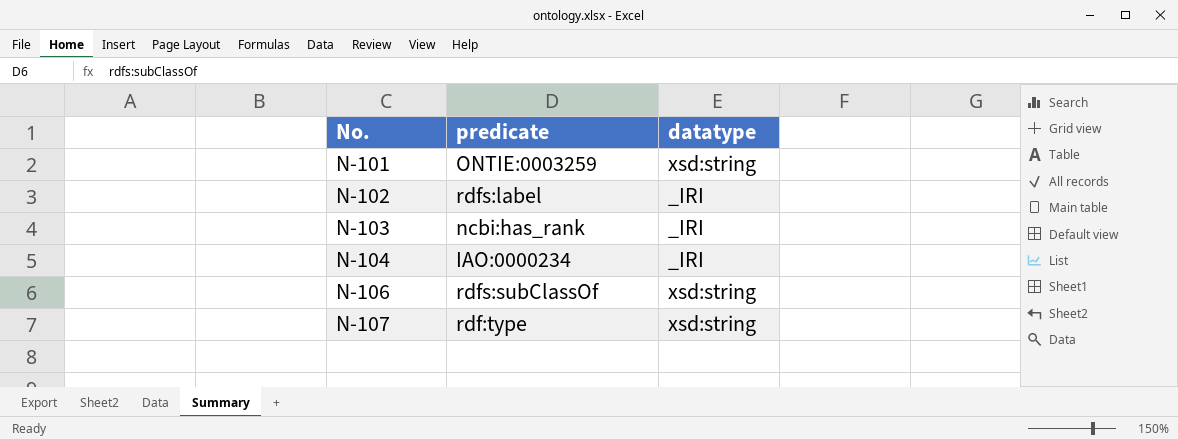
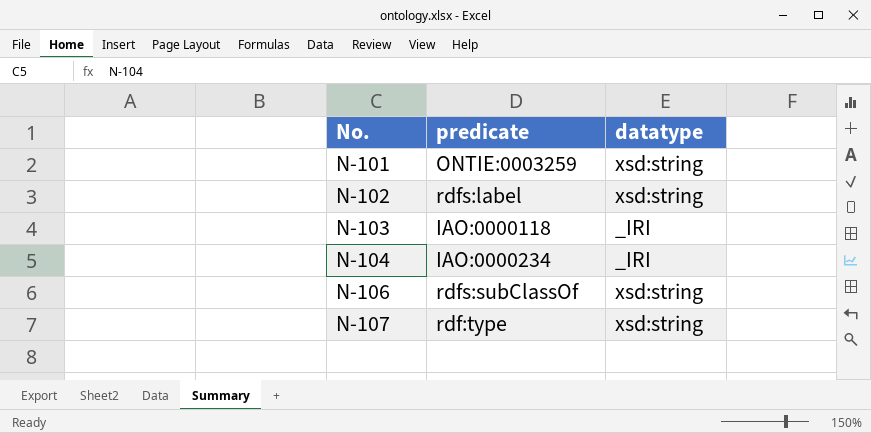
N-102 | datatype: _IRI -> xsd:string
N-103 | predicate: ncbi:has_rank -> IAO:0000118

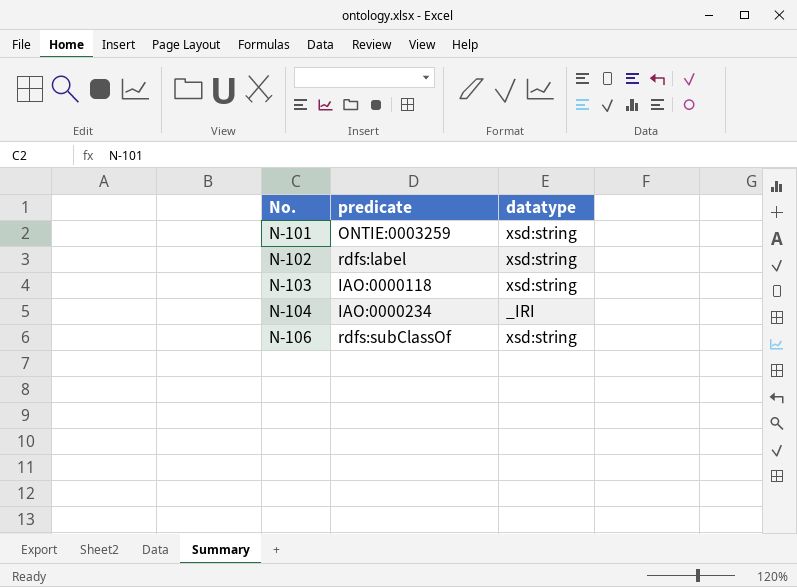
row N-107: rdf:type | xsd:string -> none
N-103 | datatype: _IRI -> xsd:string

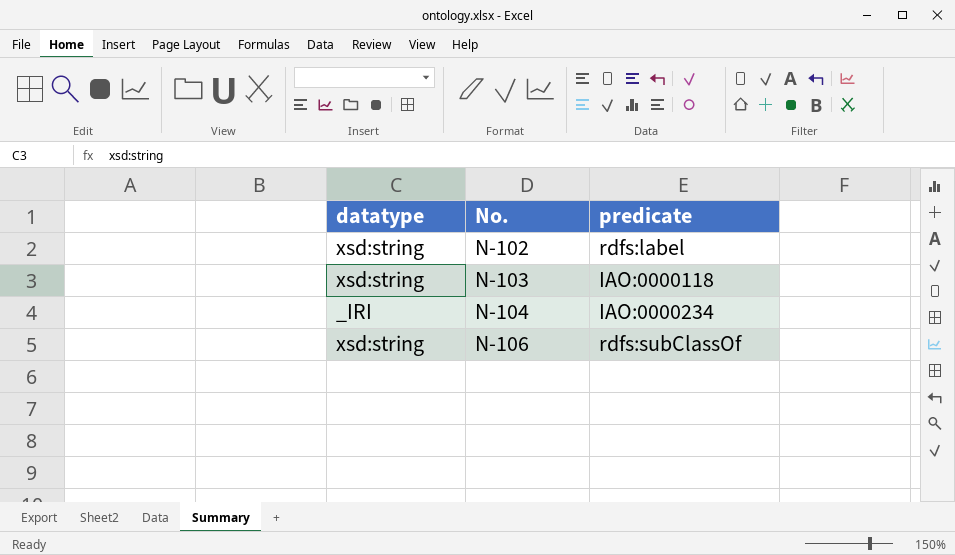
column datatype | position: 3 -> 1
row N-101: ONTIE:0003259 | xsd:string -> none

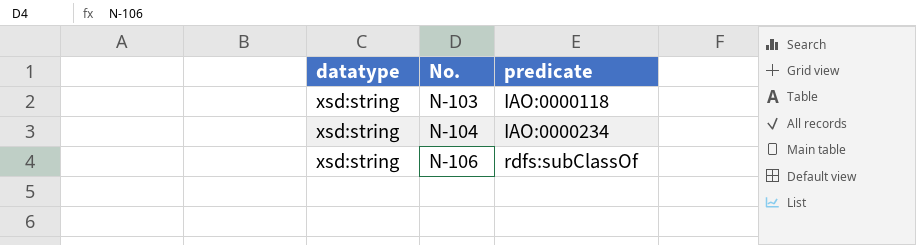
row N-102: xsd:string | rdfs:label -> none
N-104 | datatype: _IRI -> xsd:string

